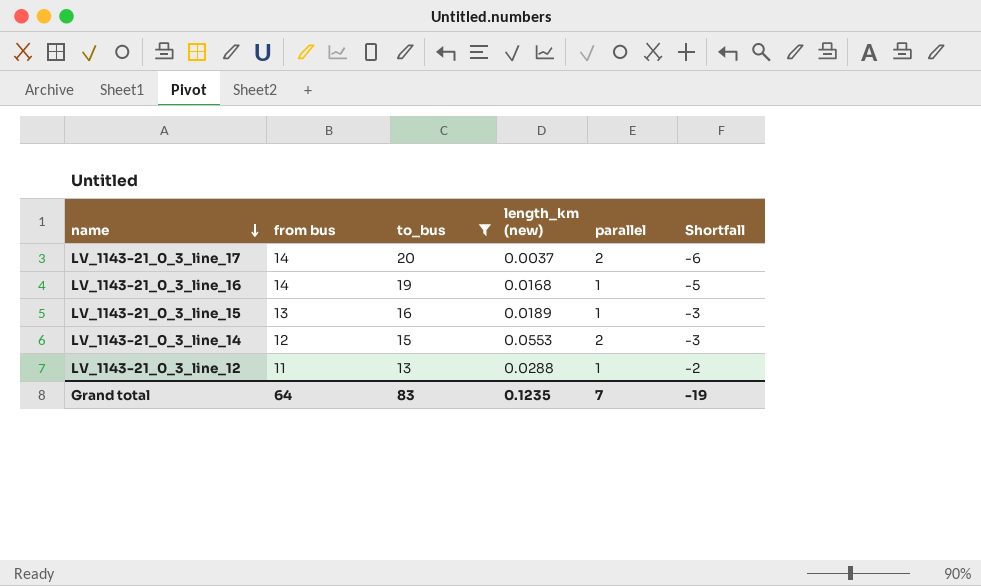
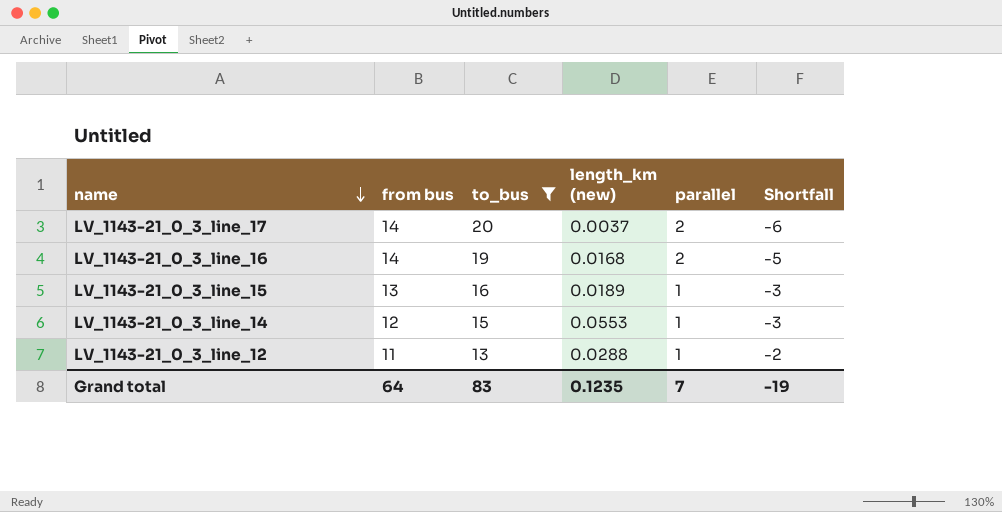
LV_1143-21_0_3_line_16 | parallel: 1 -> 2
LV_1143-21_0_3_line_14 | parallel: 2 -> 1

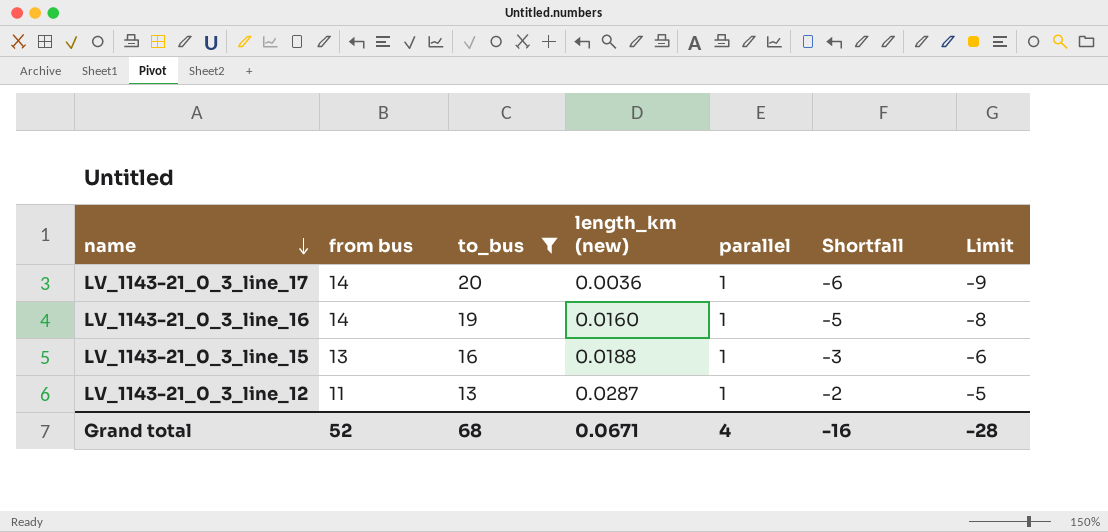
column Limit | formula: none -> [Shortfall] - 3
row LV_1143-21_0_3_line_14: 12 | 15 | 0.0553 | 1 | -3 -> none
LV_1143-21_0_3_line_17 | length_km (new): 0.0037 -> 0.0036
LV_1143-21_0_3_line_17 | parallel: 2 -> 1
LV_1143-21_0_3_line_16 | length_km (new): 0.0168 -> 0.0160
LV_1143-21_0_3_line_16 | parallel: 2 -> 1
LV_1143-21_0_3_line_15 | length_km (new): 0.0189 -> 0.0188
LV_1143-21_0_3_line_12 | length_km (new): 0.0288 -> 0.0287
Grand total | from bus: 64 -> 52
Grand total | to_bus: 83 -> 68
Grand total | length_km (new): 0.1235 -> 0.0671
Grand total | parallel: 7 -> 4
Grand total | Shortfall: -19 -> -16

